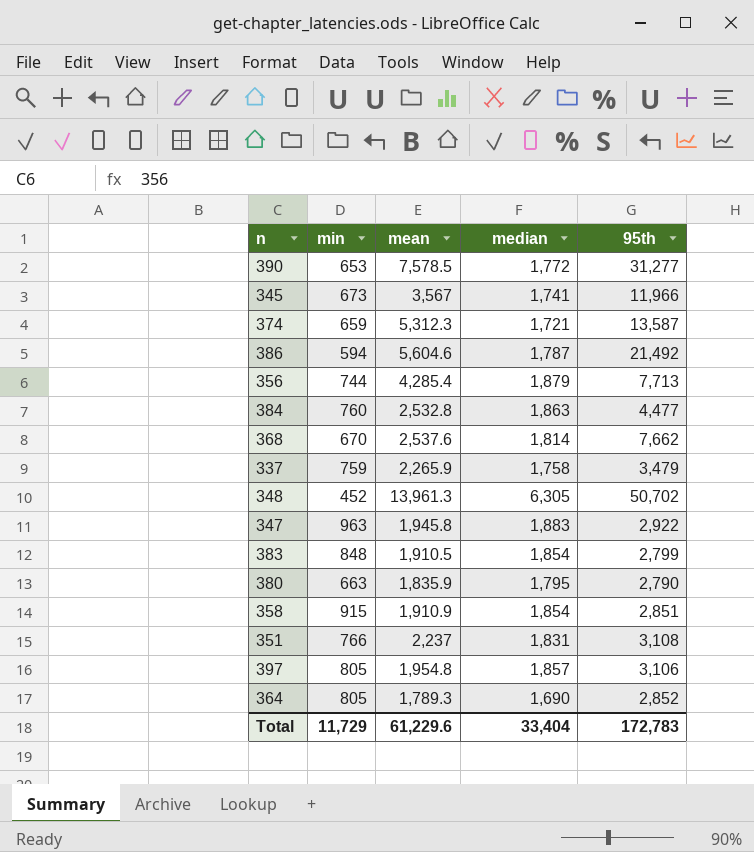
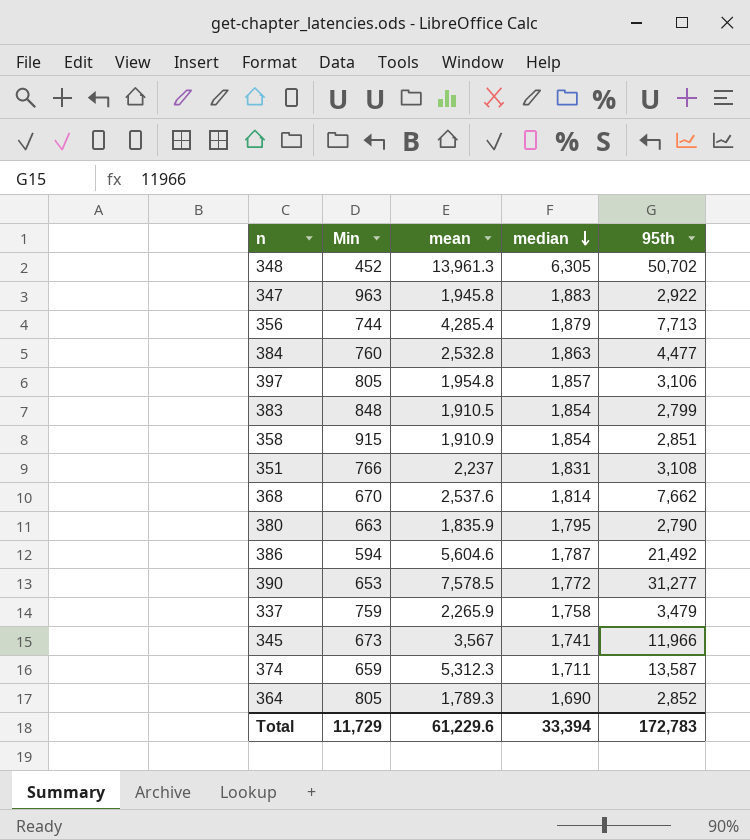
row order: none -> median descending
column name: min -> Min
374 | median: 1,721 -> 1,711
Total | median: 33,404 -> 33,394

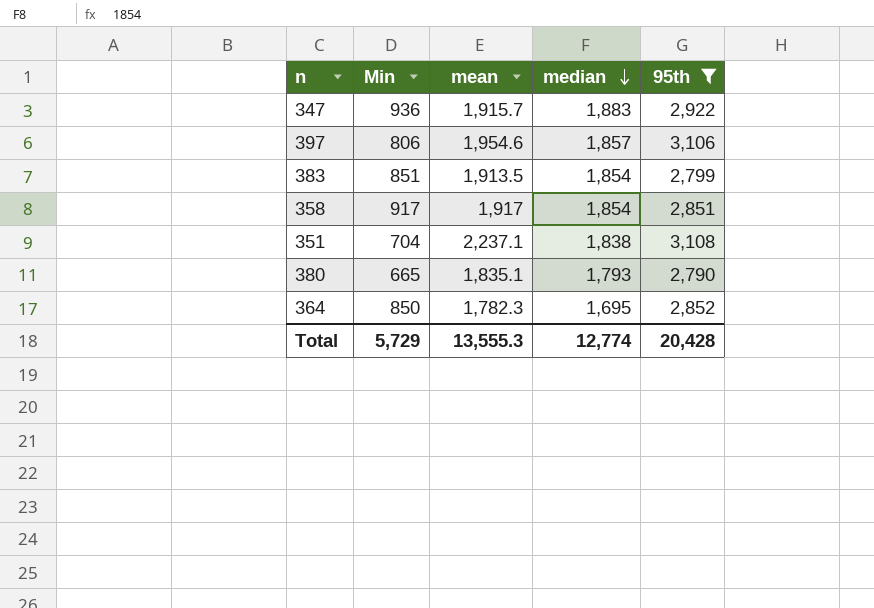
filter: none -> 95th <= 3,108
347 | Min: 963 -> 936
347 | mean: 1,945.8 -> 1,915.7
397 | Min: 805 -> 806
397 | mean: 1,954.8 -> 1,954.6
383 | Min: 848 -> 851
383 | mean: 1,910.5 -> 1,913.5
358 | Min: 915 -> 917
358 | mean: 1,910.9 -> 1,917
351 | Min: 766 -> 704
351 | mean: 2,237 -> 2,237.1
351 | median: 1,831 -> 1,838
380 | Min: 663 -> 665
380 | mean: 1,835.9 -> 1,835.1
380 | median: 1,795 -> 1,793
364 | Min: 805 -> 850
364 | mean: 1,789.3 -> 1,782.3
364 | median: 1,690 -> 1,695
Total | Min: 11,729 -> 5,729
Total | mean: 61,229.6 -> 13,555.3
Total | median: 33,394 -> 12,774
Total | 95th: 172,783 -> 20,428

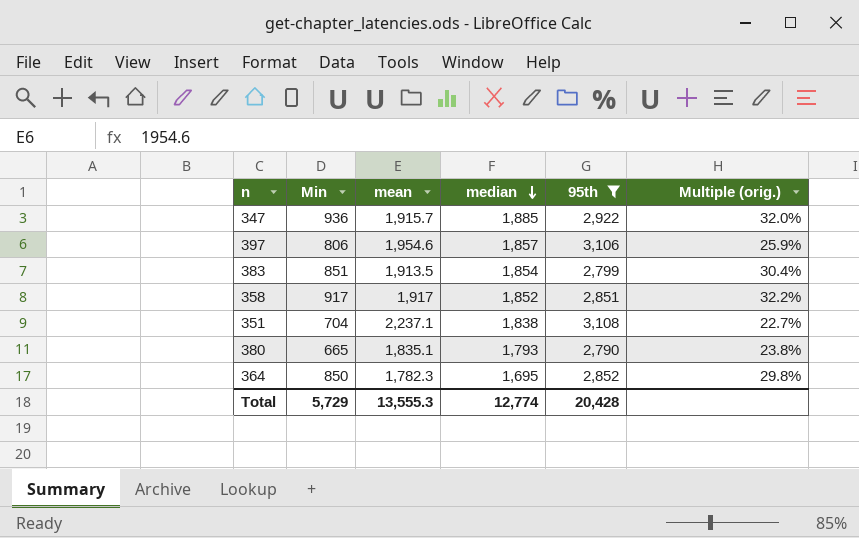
column Multiple (orig.) | formula: none -> [Min] / [95th]
347 | median: 1,883 -> 1,885
358 | median: 1,854 -> 1,852

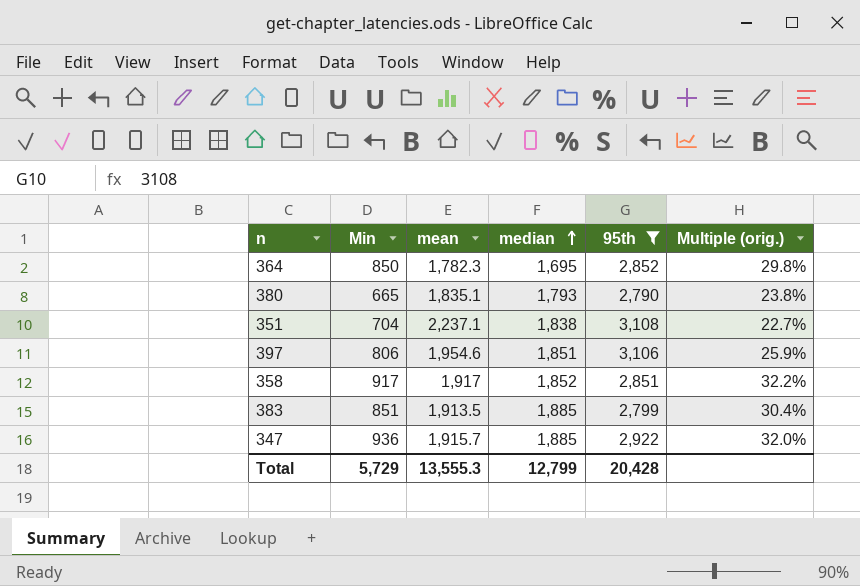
row order: median descending -> median ascending
397 | median: 1,857 -> 1,851
383 | median: 1,854 -> 1,885
Total | median: 12,774 -> 12,799

